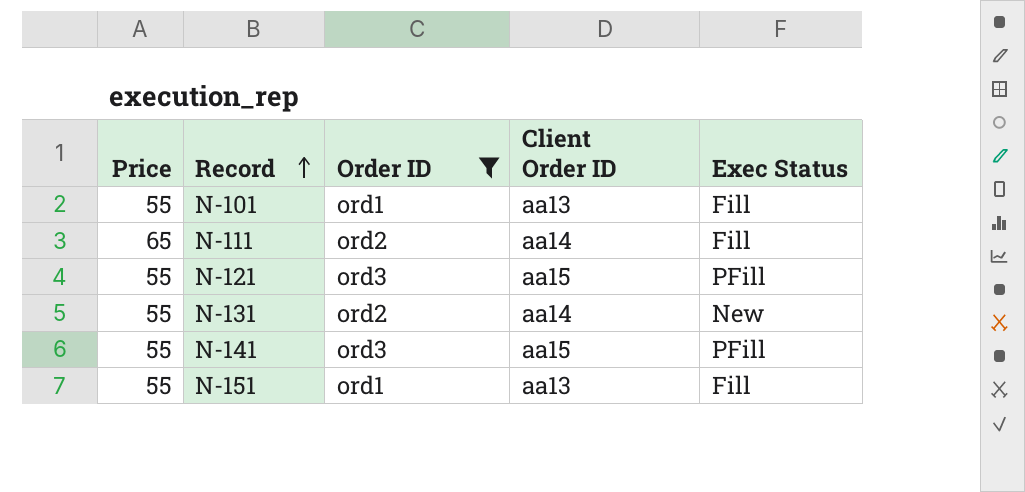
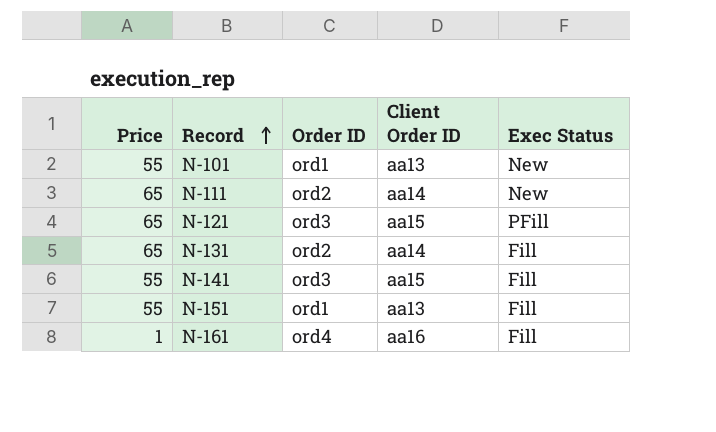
filter: Order ID != ord4 -> none
N-101 | Exec Status: Fill -> New
N-111 | Exec Status: Fill -> New
N-121 | Price: 55 -> 65
N-131 | Price: 55 -> 65
N-131 | Exec Status: New -> Fill
N-141 | Exec Status: PFill -> Fill

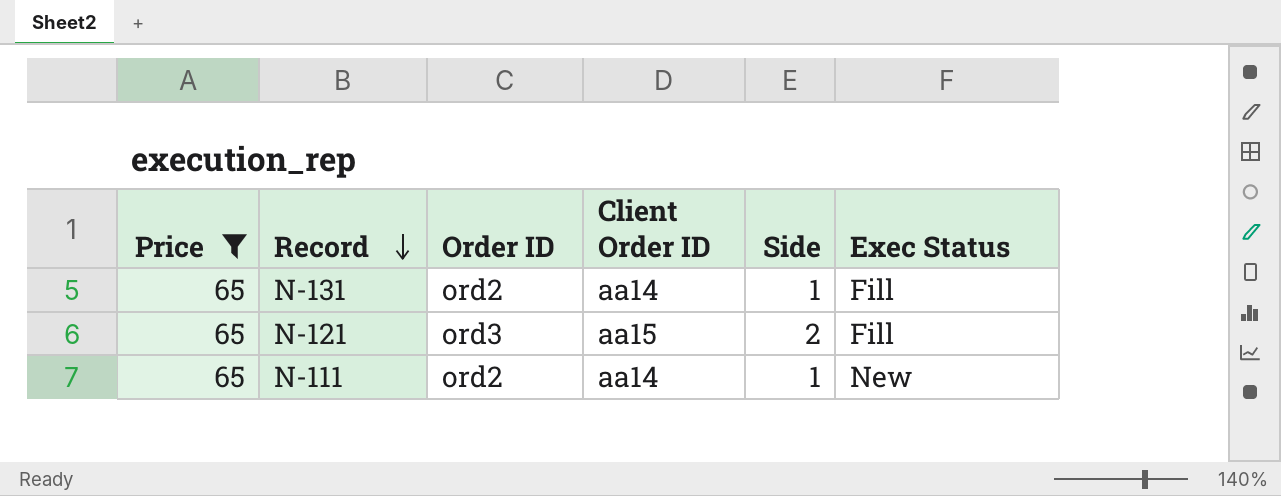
filter: none -> Price = 65
row order: Record ascending -> Record descending
column Side | position: none -> 5
N-121 | Exec Status: PFill -> Fill

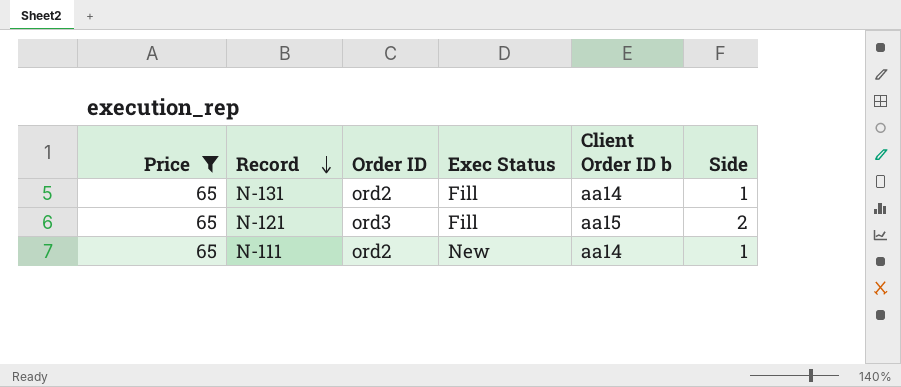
column Exec Status | position: 6 -> 4
column name: Client Order ID -> Client Order ID b

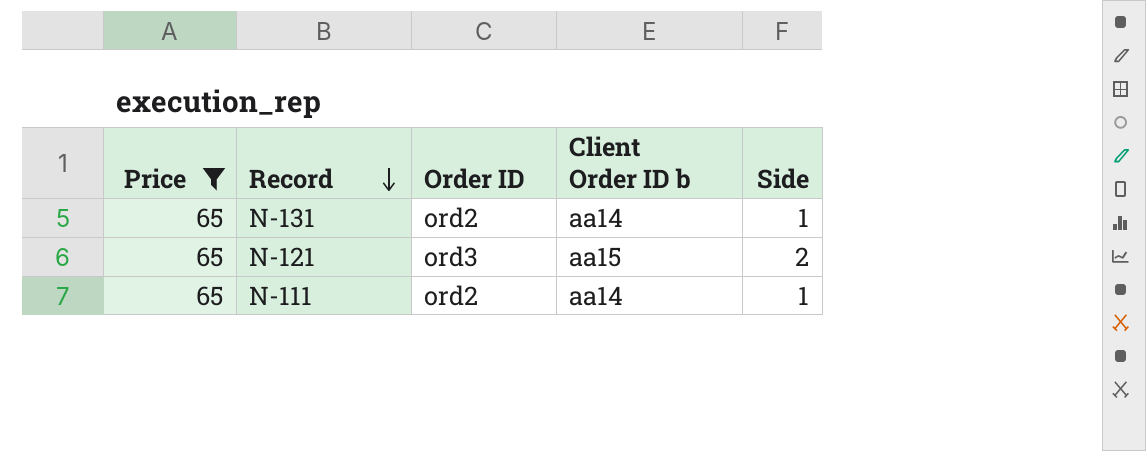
column Exec Status | position: 4 -> none

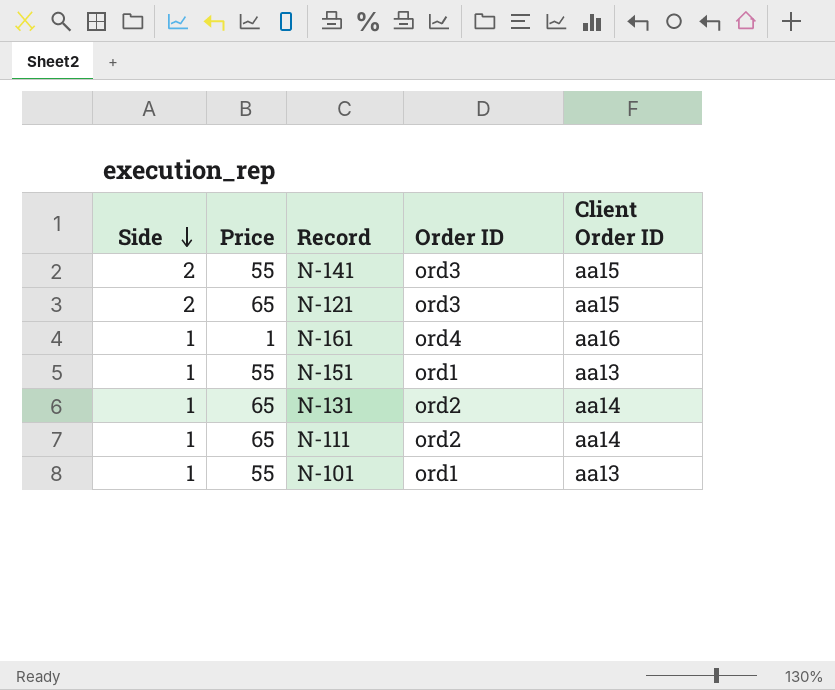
filter: Price = 65 -> none
row order: Record descending -> Side descending
column Side | position: 5 -> 1
column name: Client Order ID b -> Client Order ID

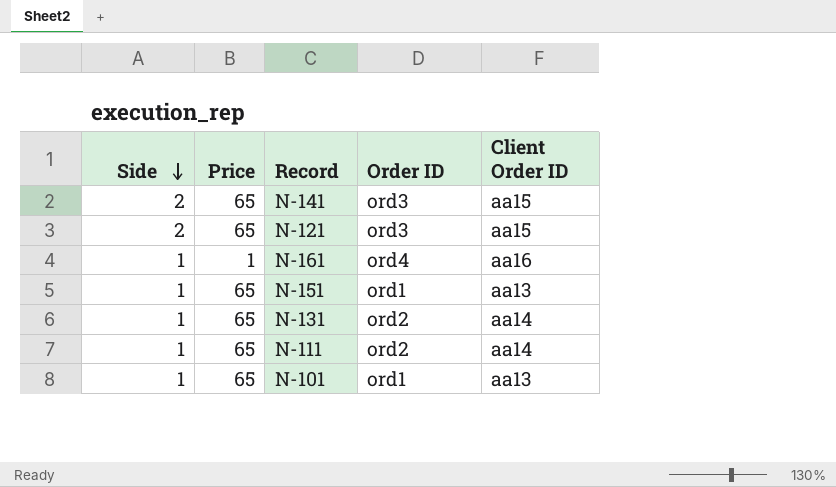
N-141 | Price: 55 -> 65
N-151 | Price: 55 -> 65
N-101 | Price: 55 -> 65

